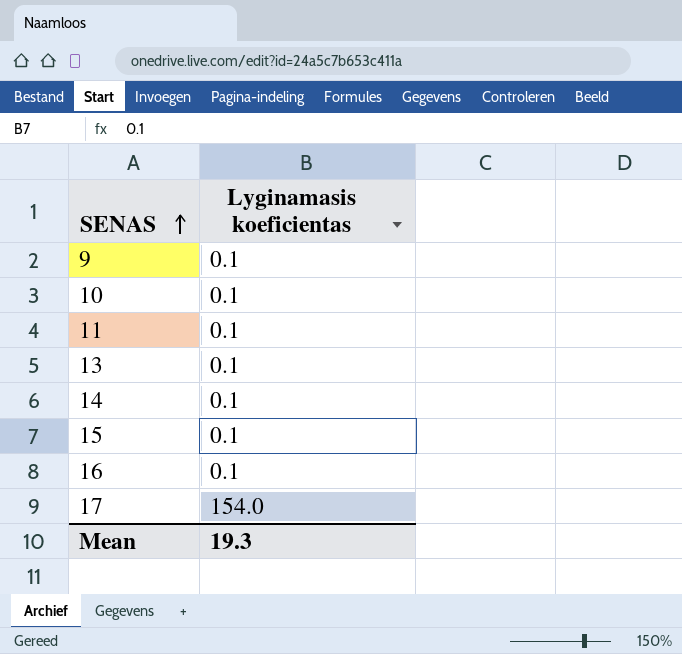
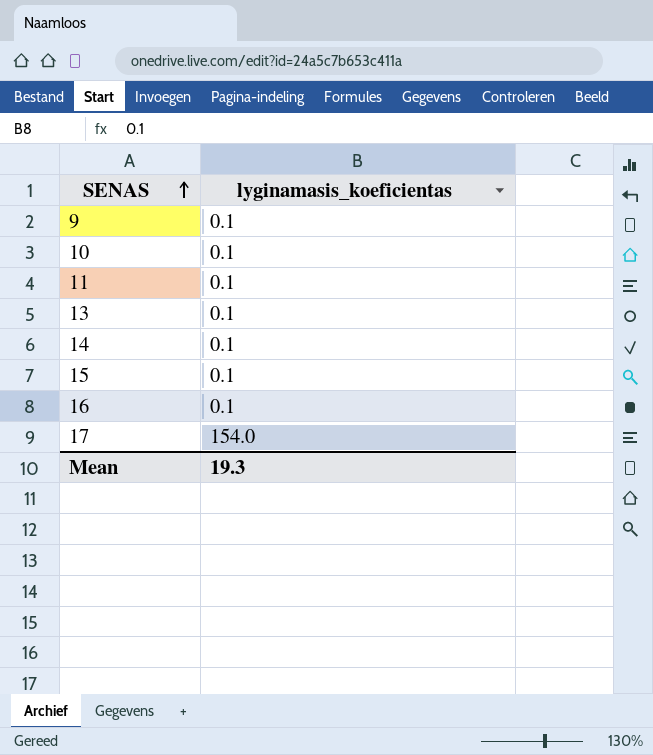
column name: Lyginamasis koeficientas -> lyginamasis_koeficientas

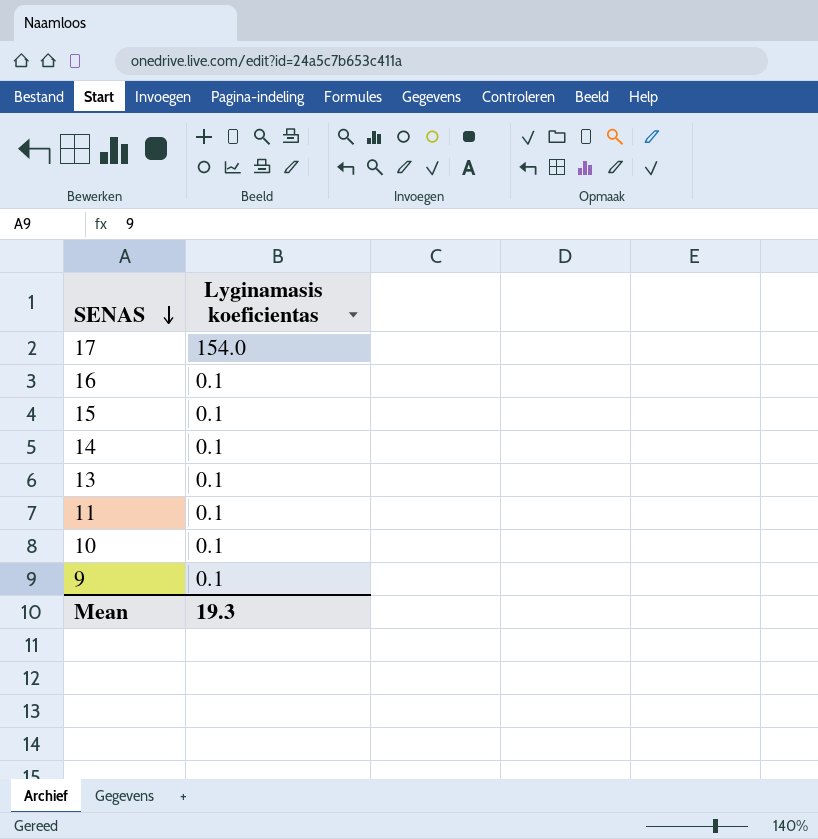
row order: SENAS ascending -> SENAS descending
column name: lyginamasis_koeficientas -> Lyginamasis koeficientas

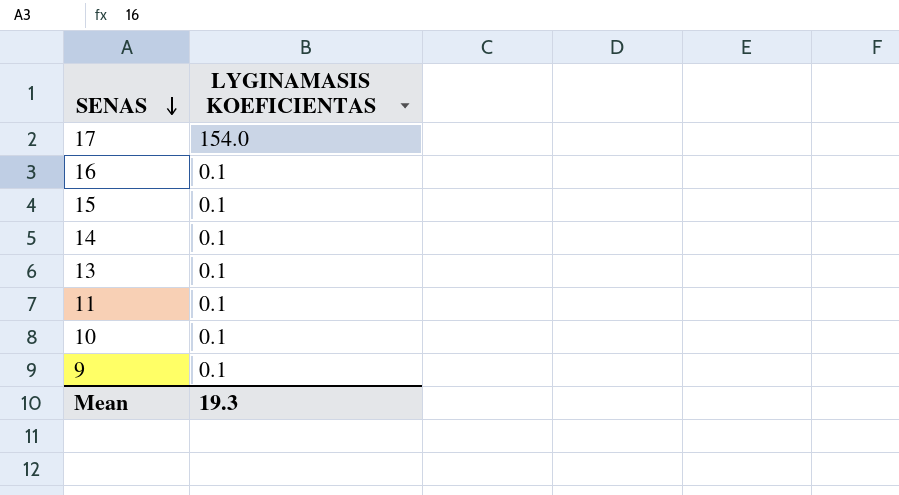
column name: Lyginamasis koeficientas -> LYGINAMASIS KOEFICIENTAS

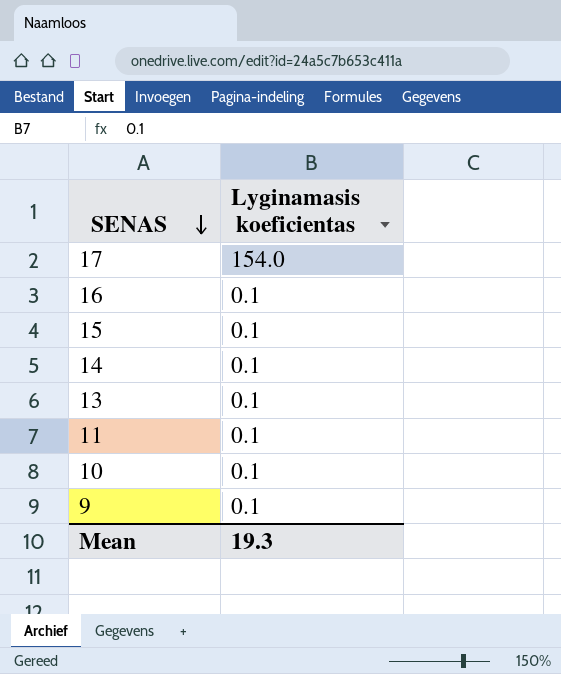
column name: LYGINAMASIS KOEFICIENTAS -> Lyginamasis koeficientas

